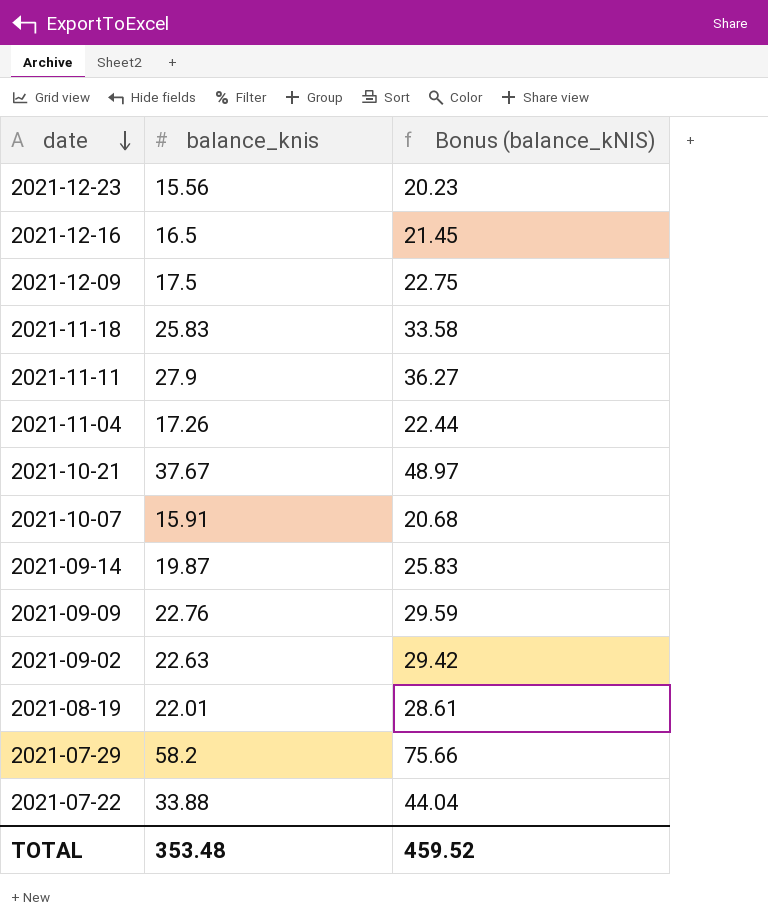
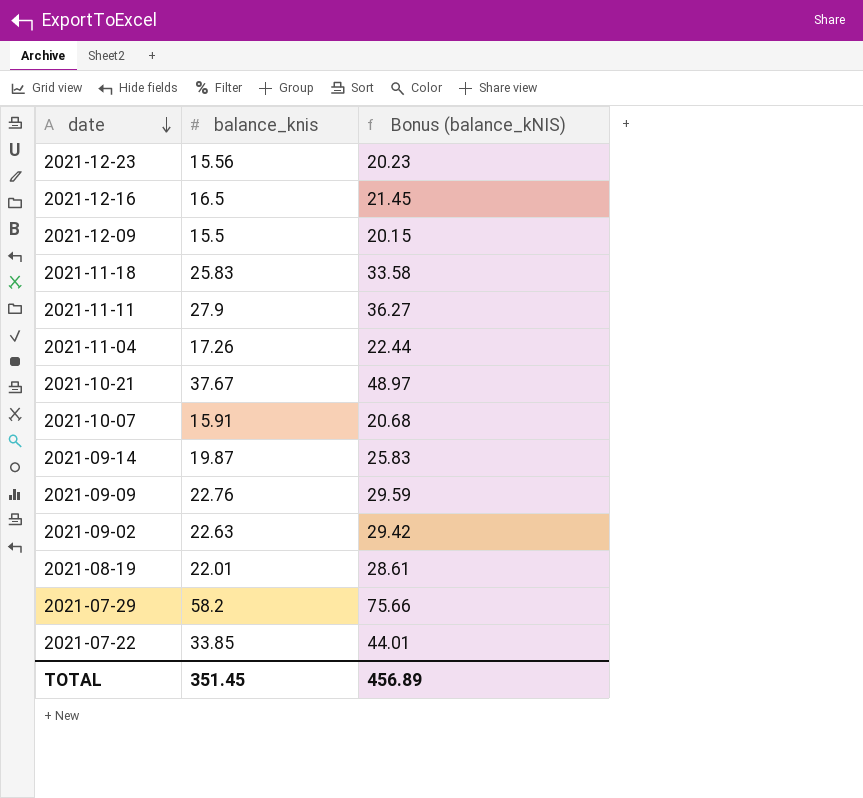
2021-12-09 | balance_knis: 17.5 -> 15.5
2021-12-09 | Bonus (balance_kNIS): 22.75 -> 20.15
2021-07-22 | balance_knis: 33.88 -> 33.85
2021-07-22 | Bonus (balance_kNIS): 44.04 -> 44.01
TOTAL | balance_knis: 353.48 -> 351.45
TOTAL | Bonus (balance_kNIS): 459.52 -> 456.89

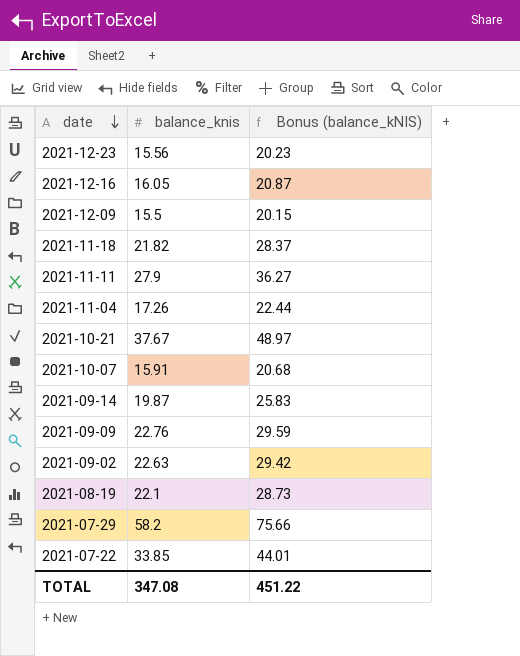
2021-12-16 | balance_knis: 16.5 -> 16.05
2021-12-16 | Bonus (balance_kNIS): 21.45 -> 20.87
2021-11-18 | balance_knis: 25.83 -> 21.82
2021-11-18 | Bonus (balance_kNIS): 33.58 -> 28.37
2021-08-19 | balance_knis: 22.01 -> 22.1
2021-08-19 | Bonus (balance_kNIS): 28.61 -> 28.73
TOTAL | balance_knis: 351.45 -> 347.08
TOTAL | Bonus (balance_kNIS): 456.89 -> 451.22

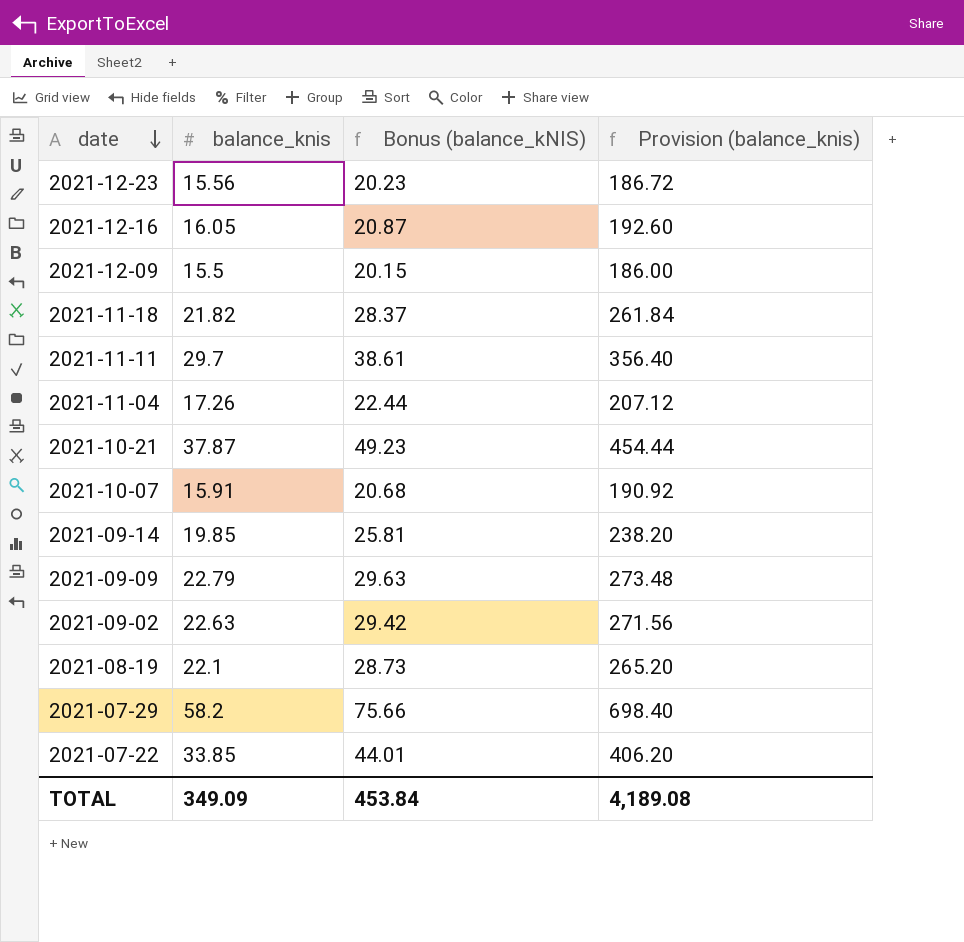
column Provision (balance_knis) | formula: none -> [balance_knis] * 12
2021-11-11 | balance_knis: 27.9 -> 29.7
2021-11-11 | Bonus (balance_kNIS): 36.27 -> 38.61
2021-10-21 | balance_knis: 37.67 -> 37.87
2021-10-21 | Bonus (balance_kNIS): 48.97 -> 49.23
2021-09-14 | balance_knis: 19.87 -> 19.85
2021-09-14 | Bonus (balance_kNIS): 25.83 -> 25.81
2021-09-09 | balance_knis: 22.76 -> 22.79
2021-09-09 | Bonus (balance_kNIS): 29.59 -> 29.63
TOTAL | balance_knis: 347.08 -> 349.09
TOTAL | Bonus (balance_kNIS): 451.22 -> 453.84

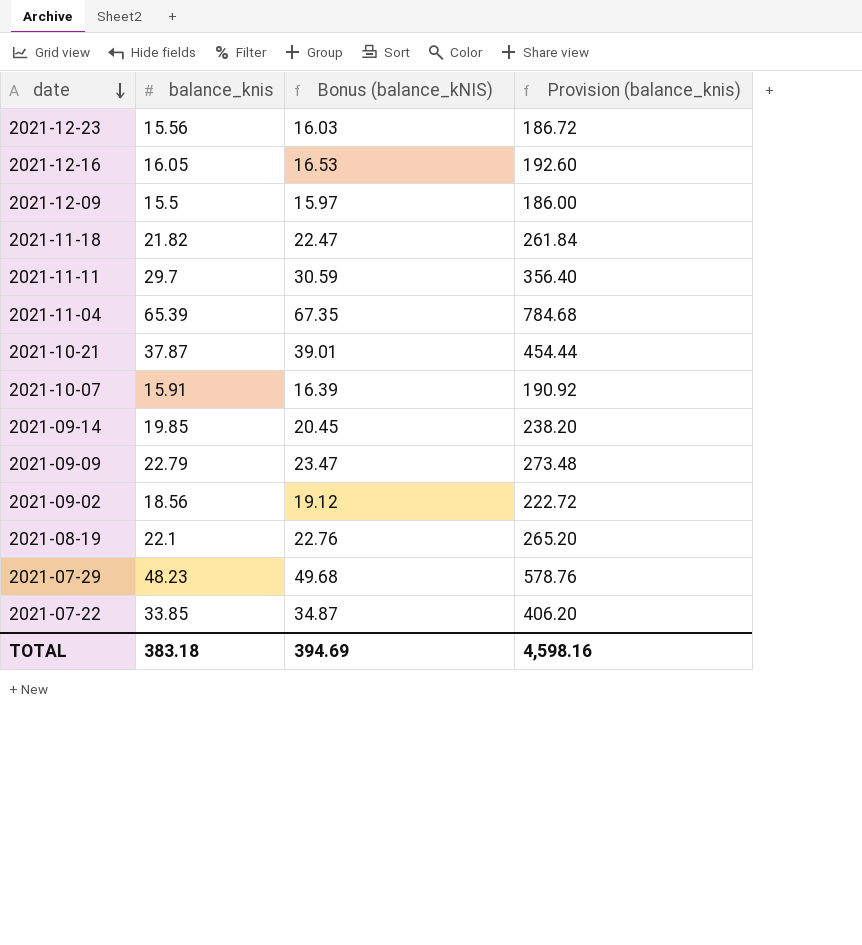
column Bonus (balance_kNIS) | formula: [balance_knis] * 1.3 -> [balance_knis] * 1.03
2021-11-04 | balance_knis: 17.26 -> 65.39
2021-11-04 | Provision (balance_knis): 207.12 -> 784.68
2021-09-02 | balance_knis: 22.63 -> 18.56
2021-09-02 | Provision (balance_knis): 271.56 -> 222.72
2021-07-29 | balance_knis: 58.2 -> 48.23
2021-07-29 | Provision (balance_knis): 698.40 -> 578.76
TOTAL | balance_knis: 349.09 -> 383.18
TOTAL | Bonus (balance_kNIS): 453.84 -> 394.69
TOTAL | Provision (balance_knis): 4,189.08 -> 4,598.16

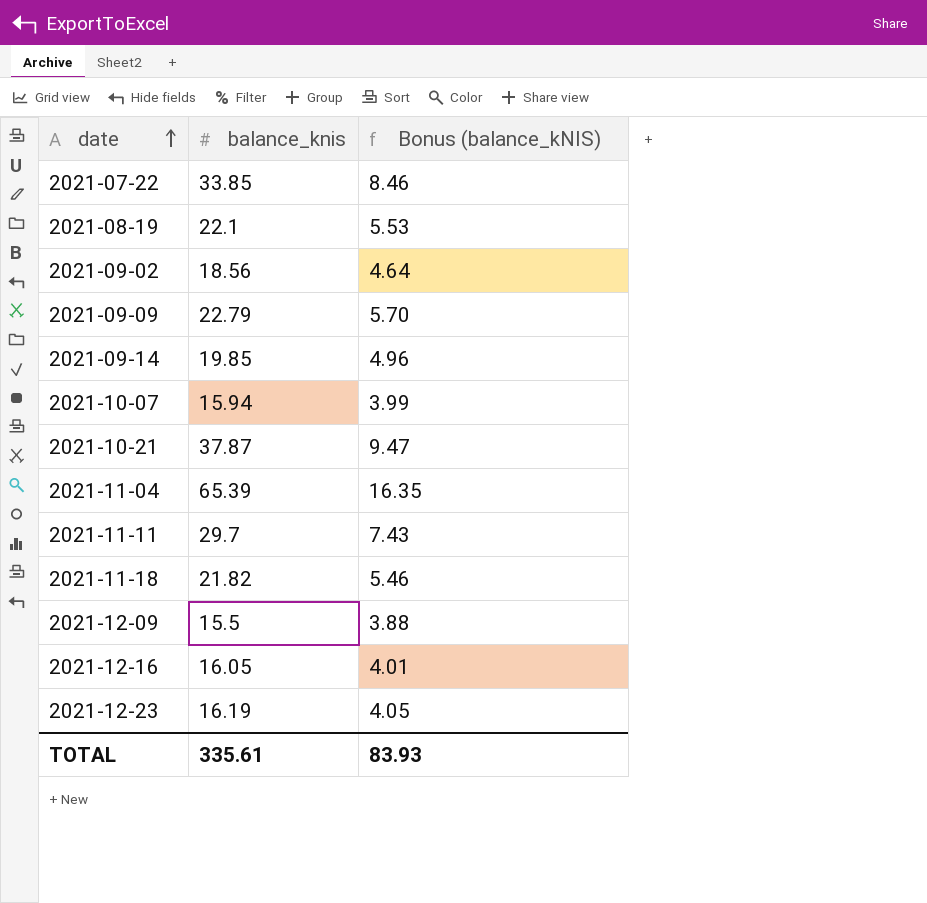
row order: date descending -> date ascending
column Provision (balance_knis) | formula: [balance_knis] * 12 -> none
column Bonus (balance_kNIS) | formula: [balance_knis] * 1.03 -> [balance_knis] * 0.25
row 2021-07-29: 48.23 | 49.68 | 578.76 -> none
2021-10-07 | balance_knis: 15.91 -> 15.94
2021-12-23 | balance_knis: 15.56 -> 16.19
TOTAL | balance_knis: 383.18 -> 335.61
TOTAL | Bonus (balance_kNIS): 394.69 -> 83.93

